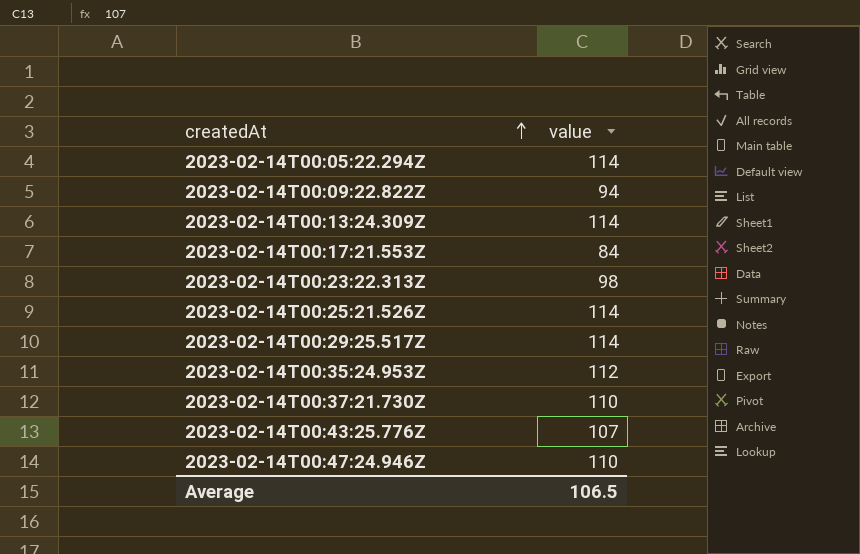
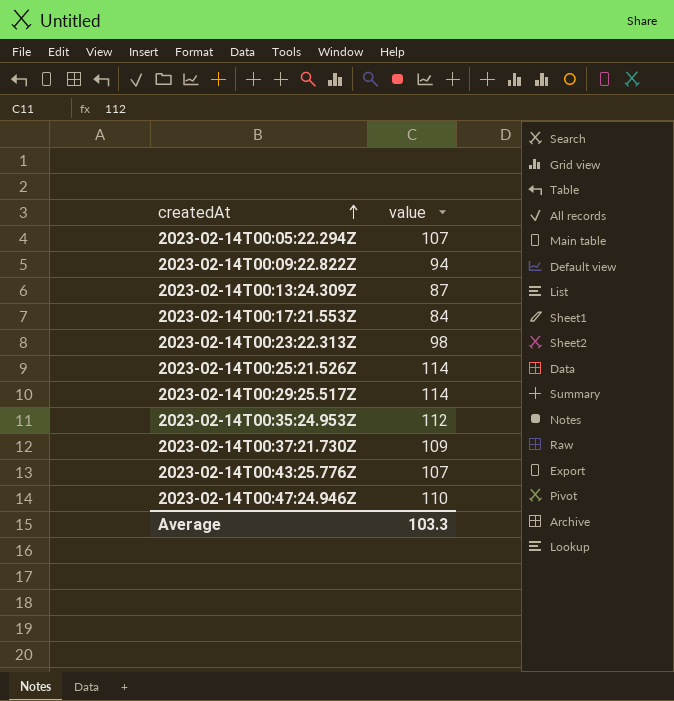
2023-02-14T00:05:22.294Z | value: 114 -> 107
2023-02-14T00:13:24.309Z | value: 114 -> 87
2023-02-14T00:37:21.730Z | value: 110 -> 109
Average | value: 106.5 -> 103.3

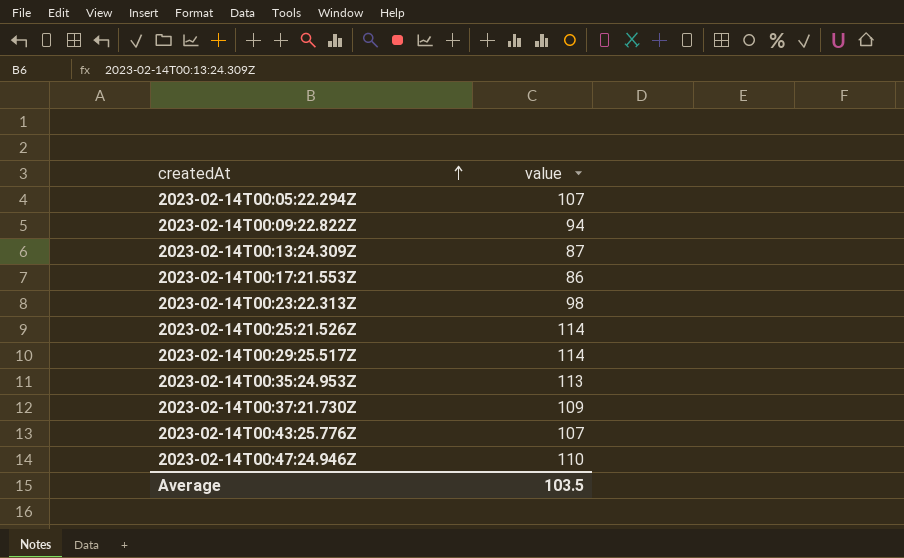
2023-02-14T00:17:21.553Z | value: 84 -> 86
2023-02-14T00:35:24.953Z | value: 112 -> 113
Average | value: 103.3 -> 103.5

